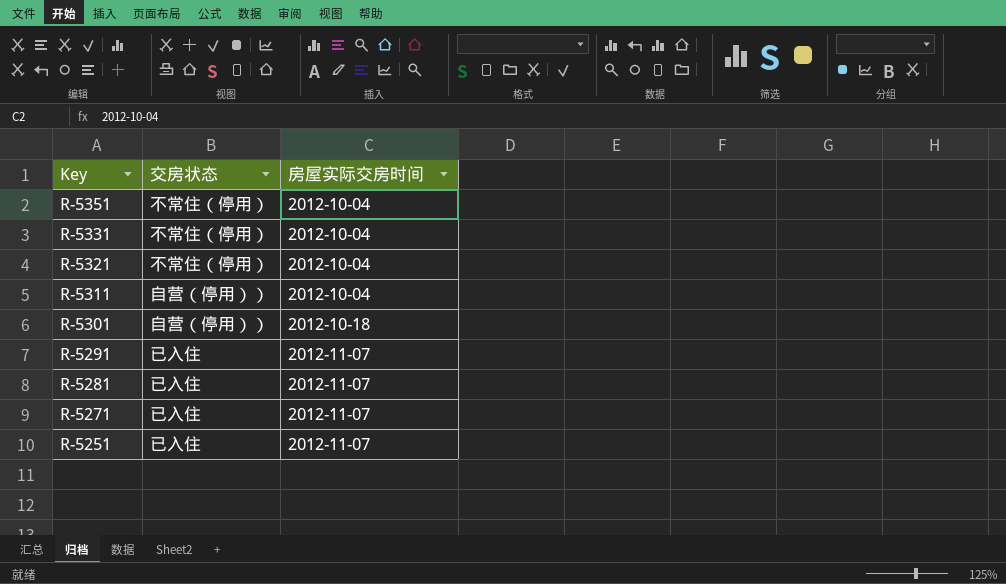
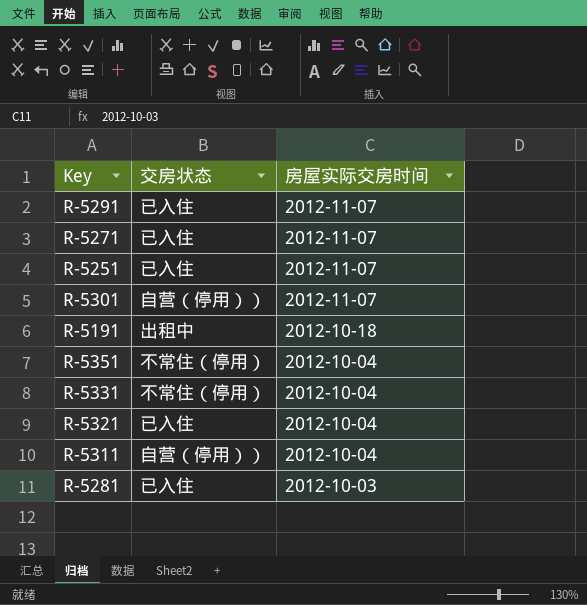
row order: Key descending -> 房屋实际交房时间 descending
R-5301 | 房屋实际交房时间: 2012-10-18 -> 2012-11-07
row R-5191: none -> 出租中 | 2012-10-18
R-5321 | 交房状态: 不常住（停用） -> 已入住
R-5281 | 房屋实际交房时间: 2012-11-07 -> 2012-10-03

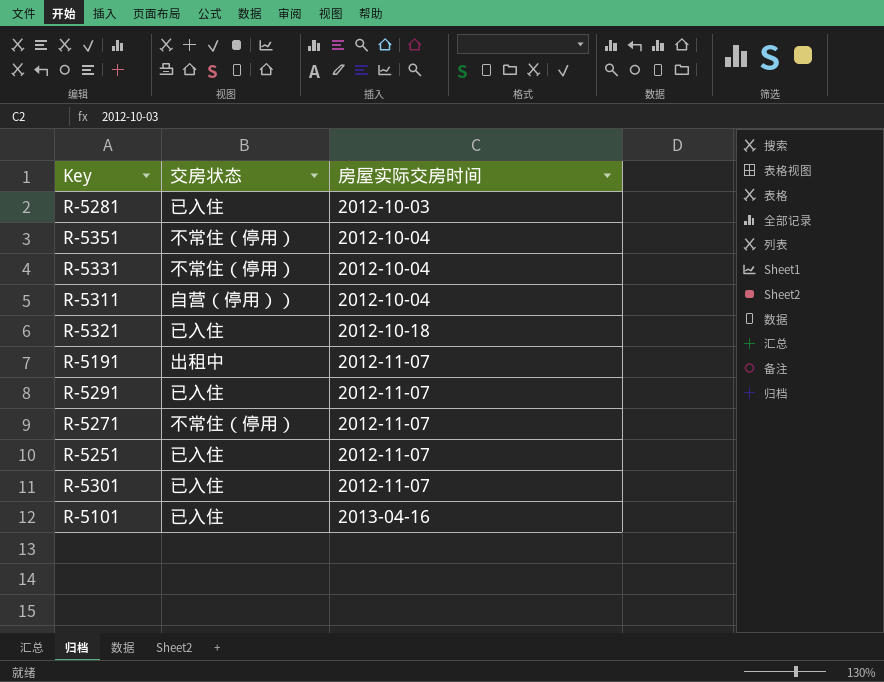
row order: 房屋实际交房时间 descending -> 房屋实际交房时间 ascending
R-5321 | 房屋实际交房时间: 2012-10-04 -> 2012-10-18
R-5191 | 房屋实际交房时间: 2012-10-18 -> 2012-11-07
R-5271 | 交房状态: 已入住 -> 不常住（停用）
R-5301 | 交房状态: 自营（停用）） -> 已入住
row R-5101: none -> 已入住 | 2013-04-16

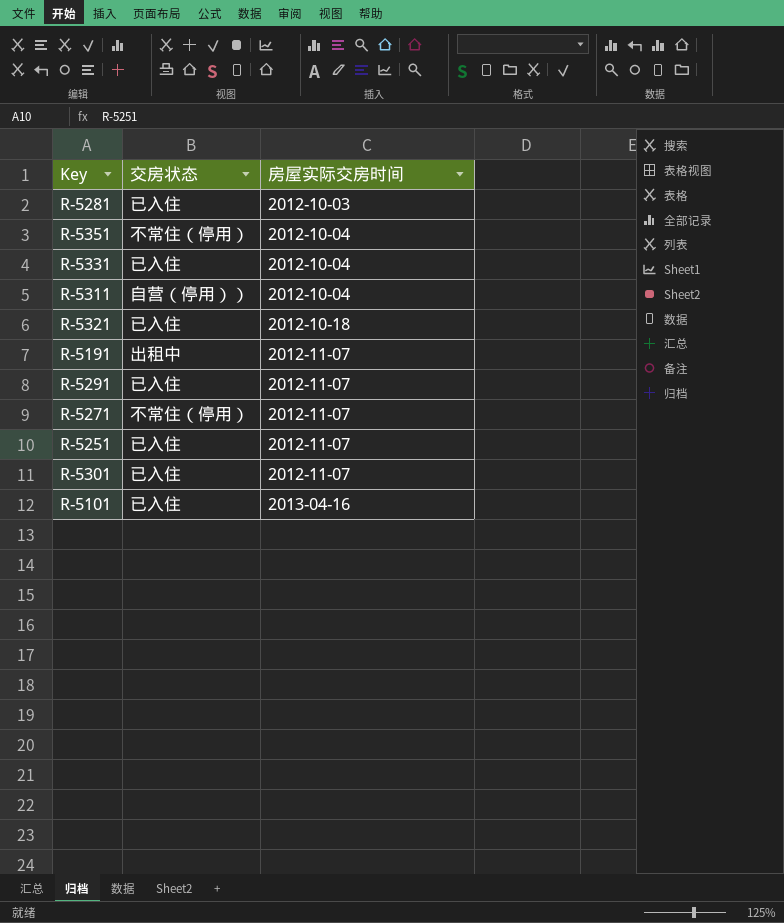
R-5331 | 交房状态: 不常住（停用） -> 已入住

